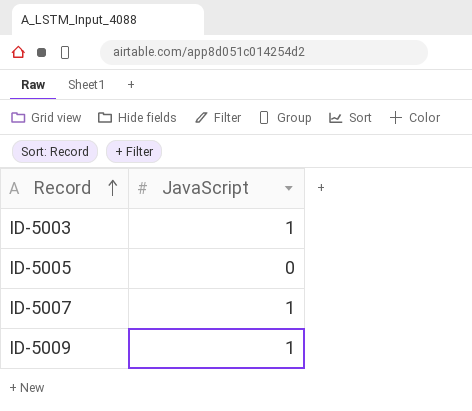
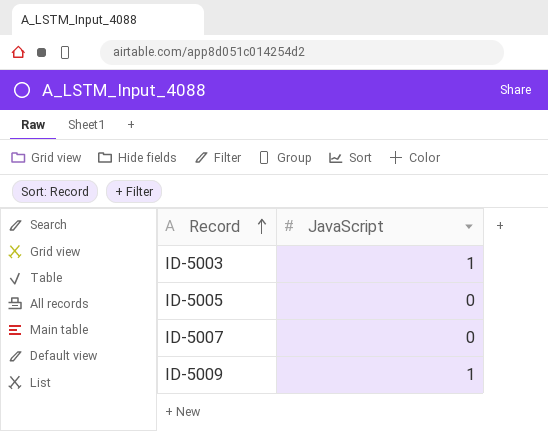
ID-5007 | JavaScript: 1 -> 0

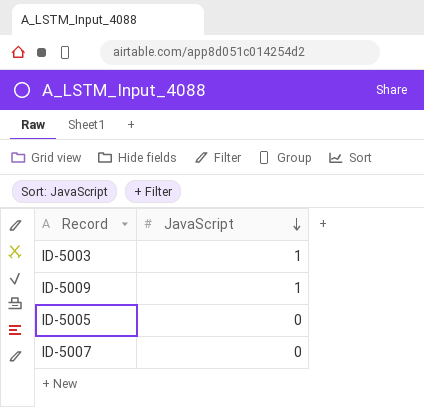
row order: Record ascending -> JavaScript descending

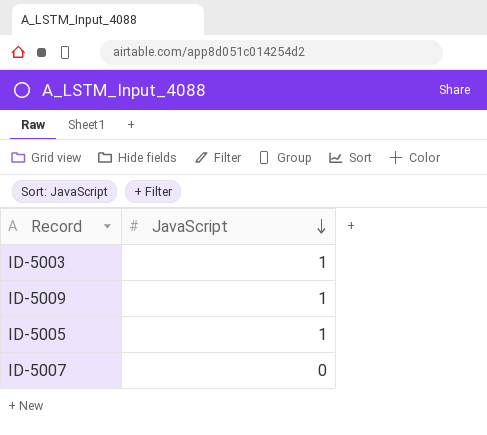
ID-5005 | JavaScript: 0 -> 1

